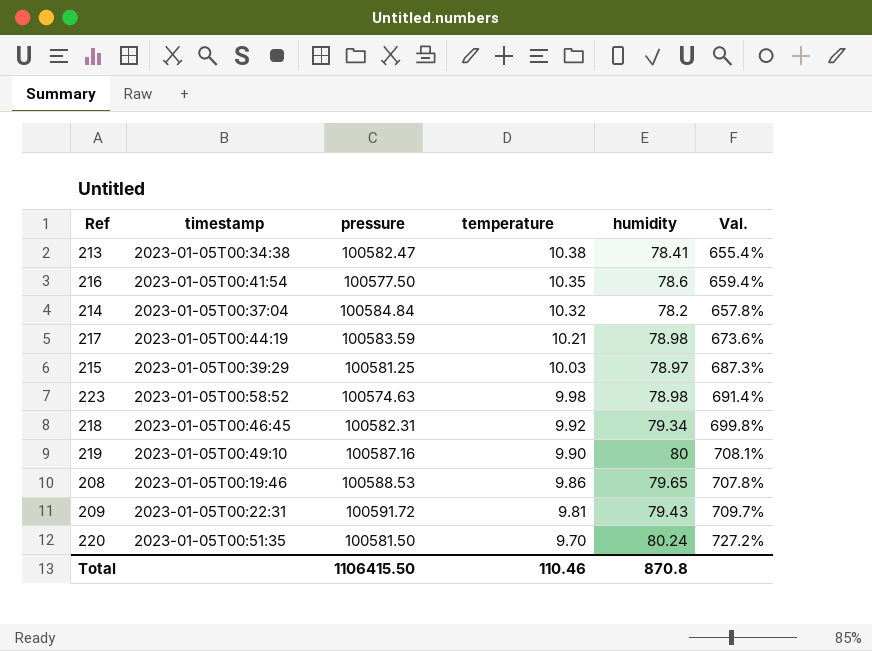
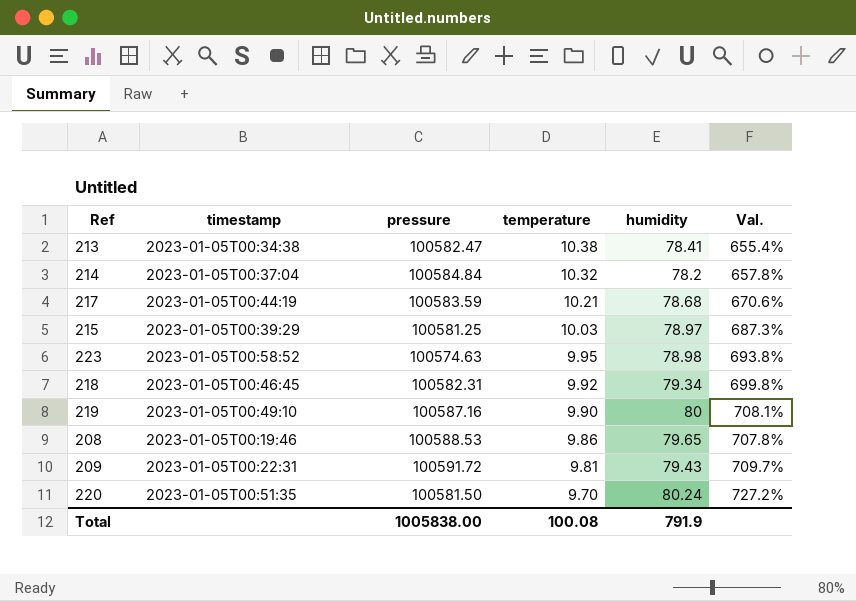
row 216: 2023-01-05T00:41:54 | 100577.50 | 10.35 | 78.6 | 659.4% -> none
217 | humidity: 78.98 -> 78.68
217 | Val.: 673.6% -> 670.6%
223 | temperature: 9.98 -> 9.95
223 | Val.: 691.4% -> 693.8%
Total | pressure: 1106415.50 -> 1005838.00
Total | temperature: 110.46 -> 100.08
Total | humidity: 870.8 -> 791.9

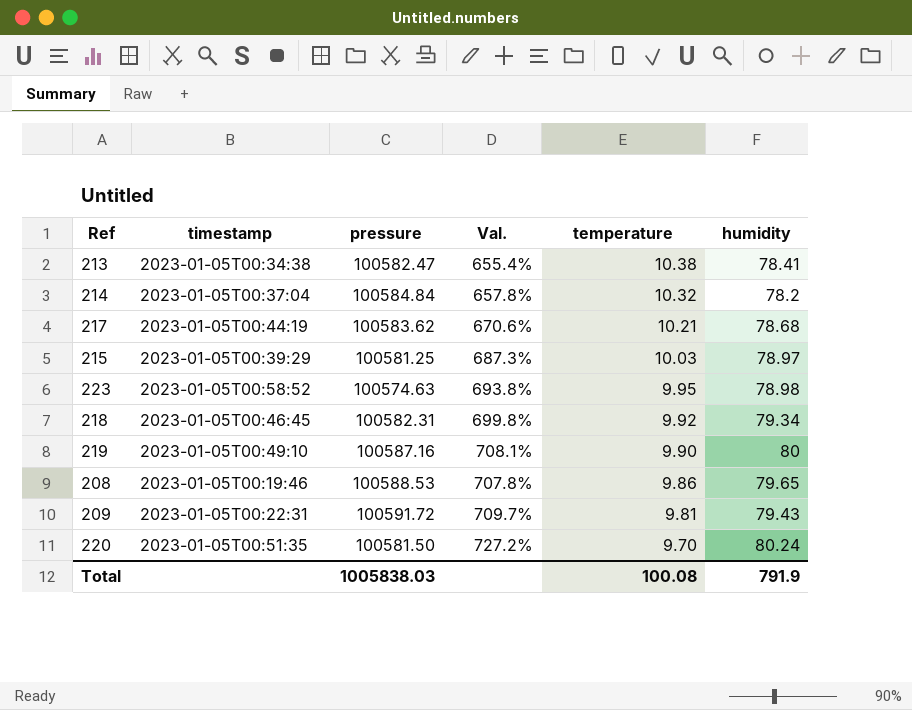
column Val. | position: 6 -> 4
217 | pressure: 100583.59 -> 100583.62
Total | pressure: 1005838.00 -> 1005838.03

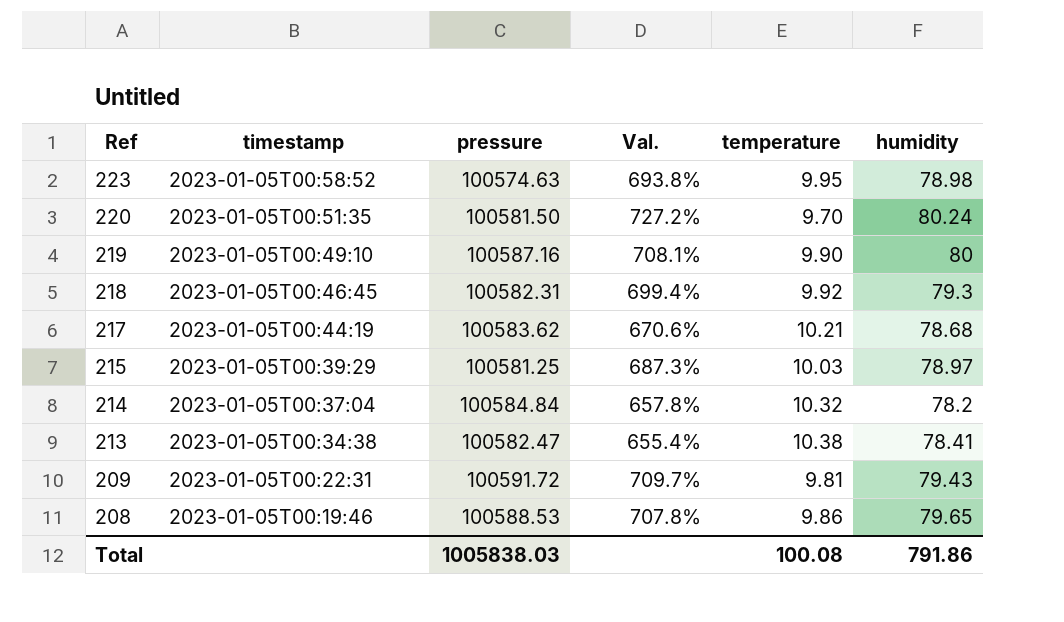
row order: temperature descending -> Ref descending
218 | Val.: 699.8% -> 699.4%
218 | humidity: 79.34 -> 79.3
Total | humidity: 791.9 -> 791.86

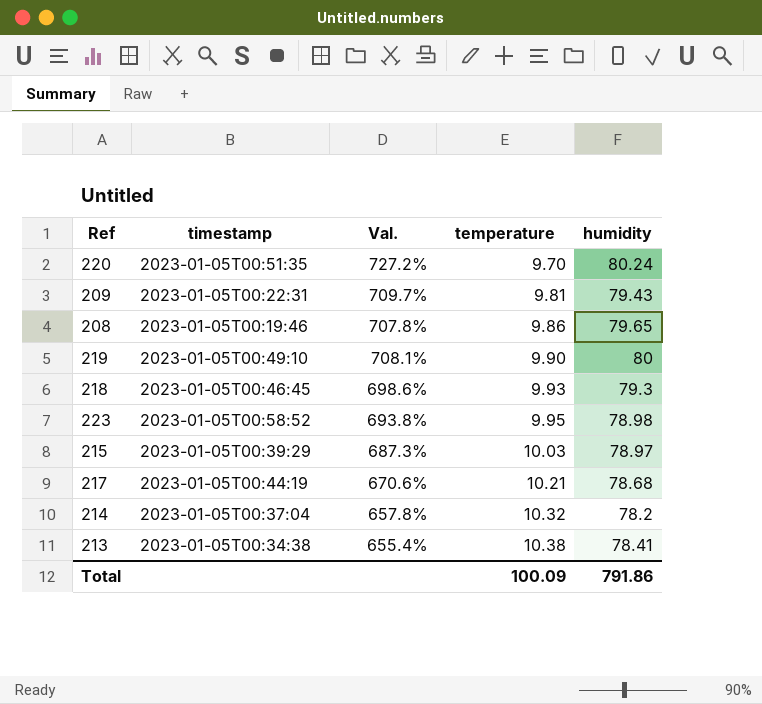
row order: Ref descending -> temperature ascending
column pressure | position: 3 -> none
218 | Val.: 699.4% -> 698.6%
218 | temperature: 9.92 -> 9.93
Total | temperature: 100.08 -> 100.09

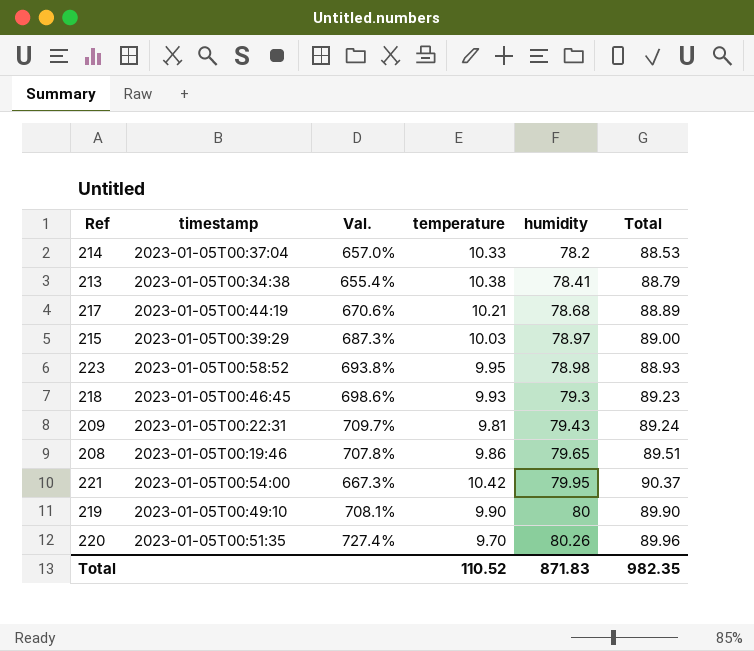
row order: temperature ascending -> humidity ascending
column Total | formula: none -> [temperature] + [humidity]
214 | Val.: 657.8% -> 657.0%
214 | temperature: 10.32 -> 10.33
row 221: none -> 2023-01-05T00:54:00 | 667.3% | 10.42 | 79.95 | 90.37
220 | Val.: 727.2% -> 727.4%
220 | humidity: 80.24 -> 80.26
Total | temperature: 100.09 -> 110.52
Total | humidity: 791.86 -> 871.83

